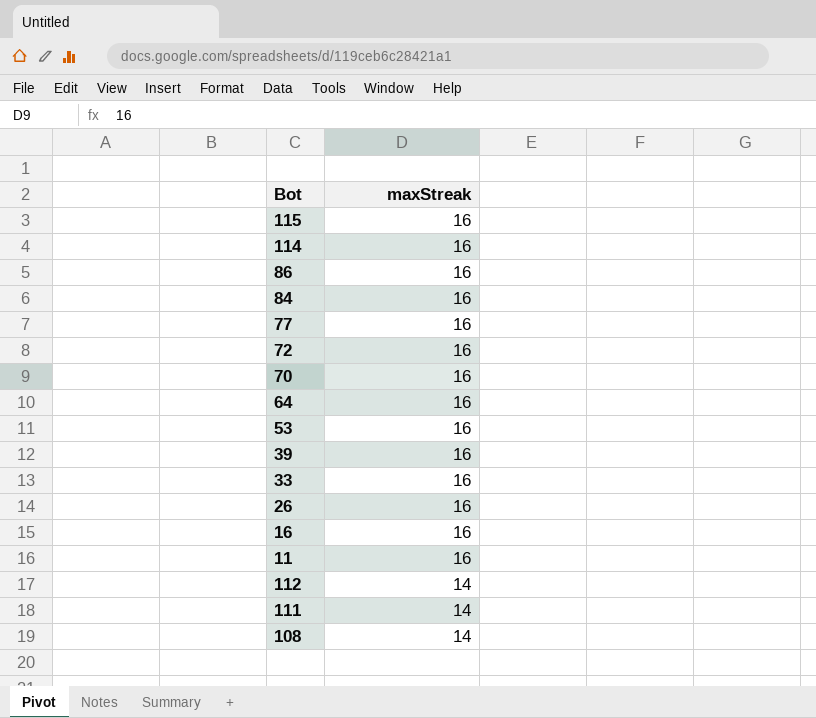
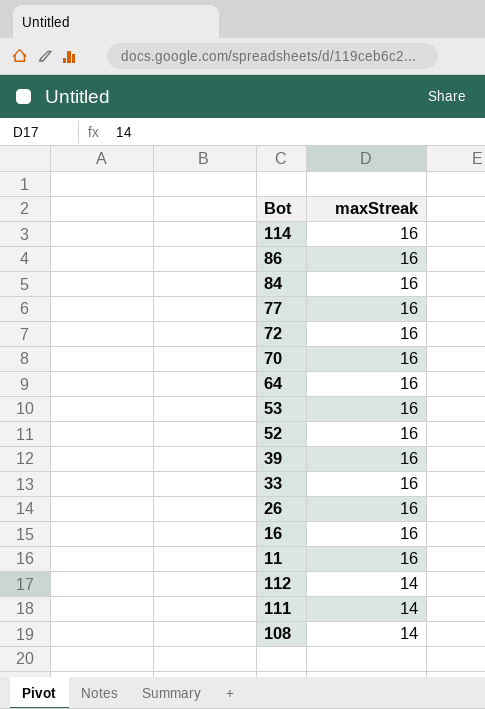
row 115: 16 -> none
row 52: none -> 16

